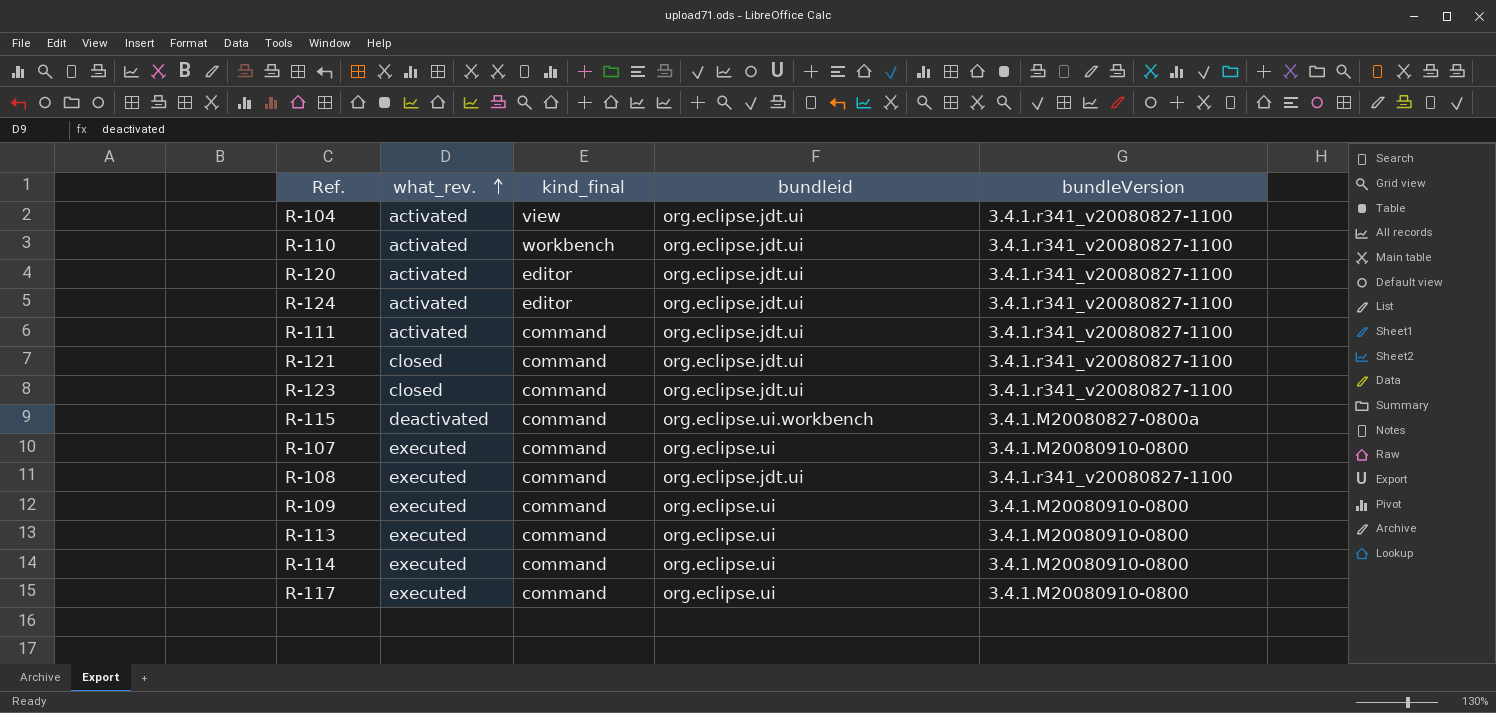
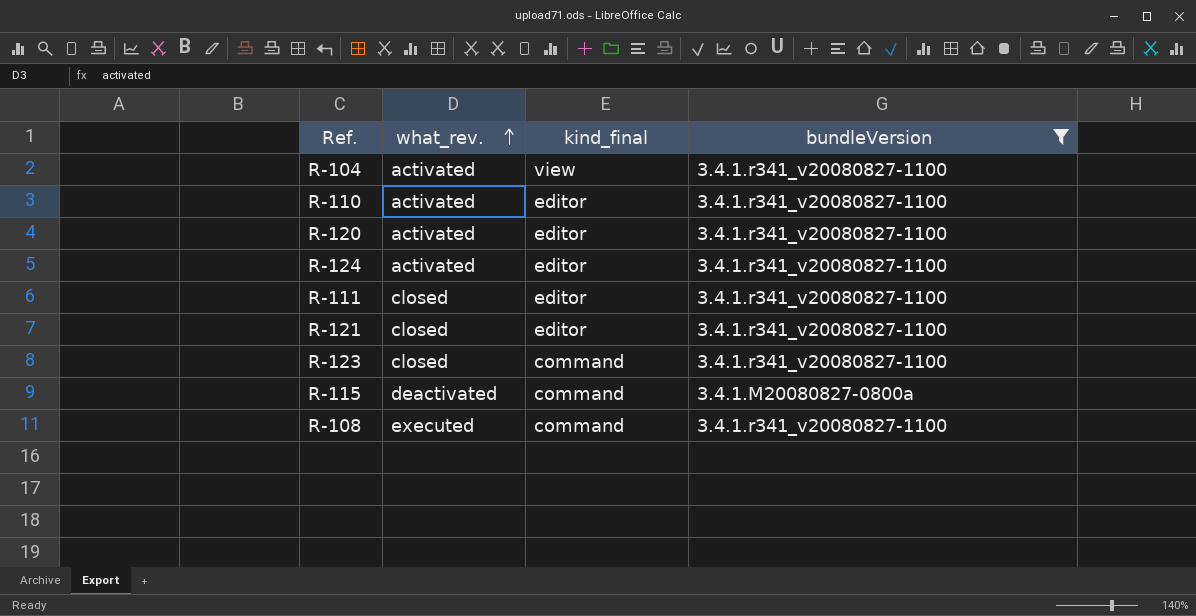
filter: none -> bundleVersion != 3.4.1.M20080910-0800
column bundleid | position: 4 -> none
R-110 | kind_final: workbench -> editor
R-111 | what_rev.: activated -> closed
R-111 | kind_final: command -> editor
R-121 | kind_final: command -> editor

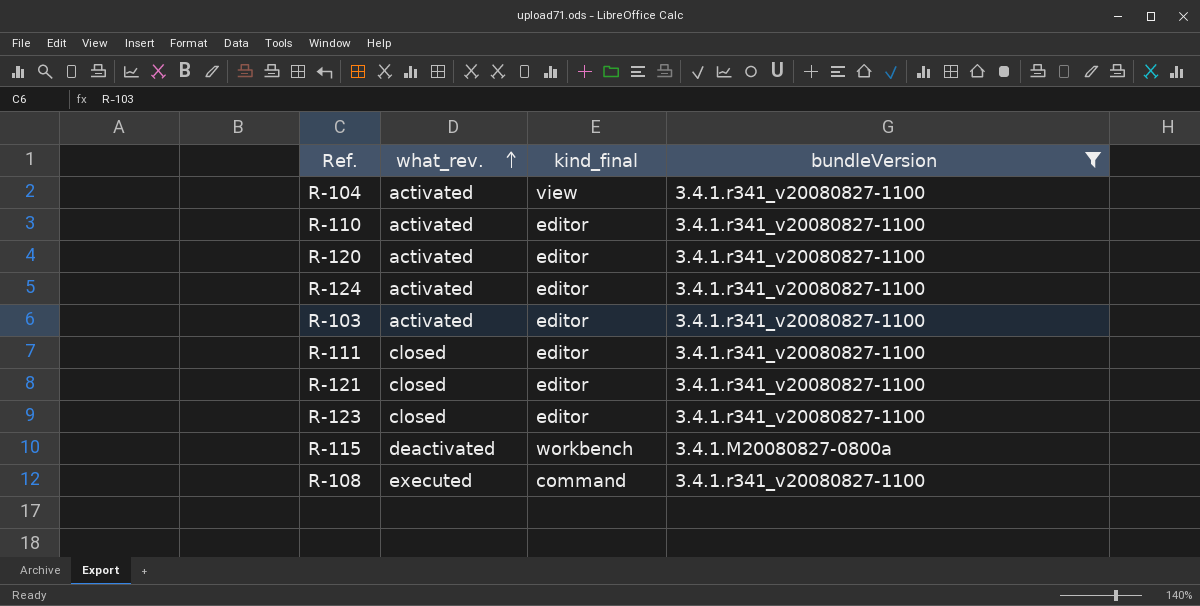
row R-103: none -> activated | editor | 3.4.1.r341_v20080827-1100
R-123 | kind_final: command -> editor
R-115 | kind_final: command -> workbench

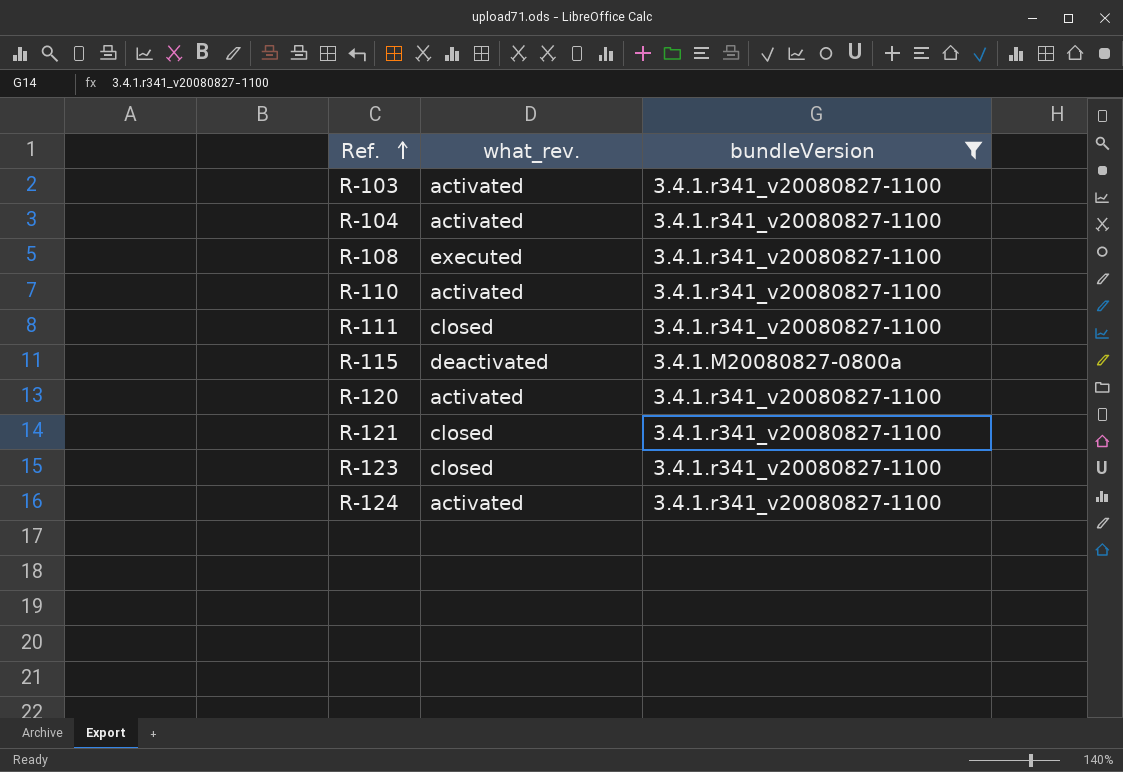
row order: what_rev. ascending -> Ref. ascending
column kind_final | position: 3 -> none

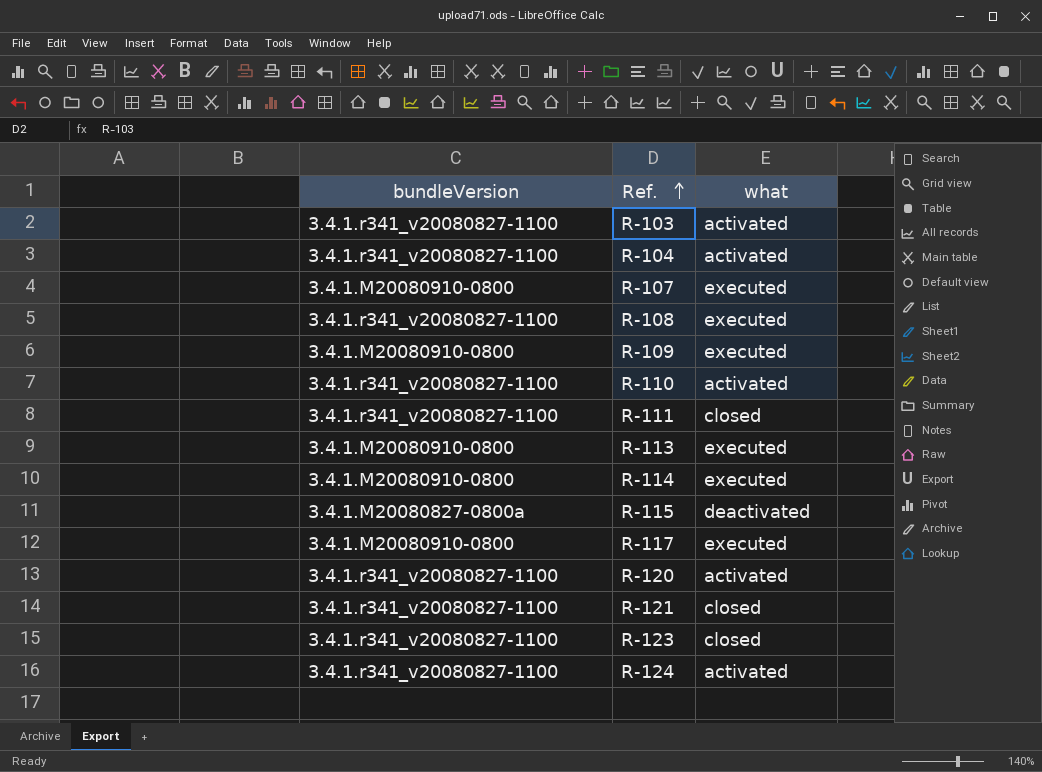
filter: bundleVersion != 3.4.1.M20080910-0800 -> none
column bundleVersion | position: 3 -> 1
column name: what_rev. -> what

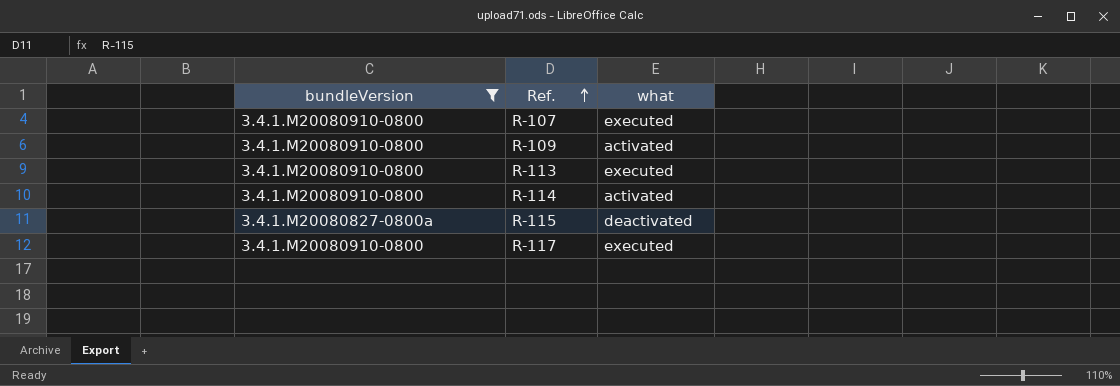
filter: none -> bundleVersion != 3.4.1.r341_v20080827-1100
R-109 | what: executed -> activated
R-114 | what: executed -> activated

